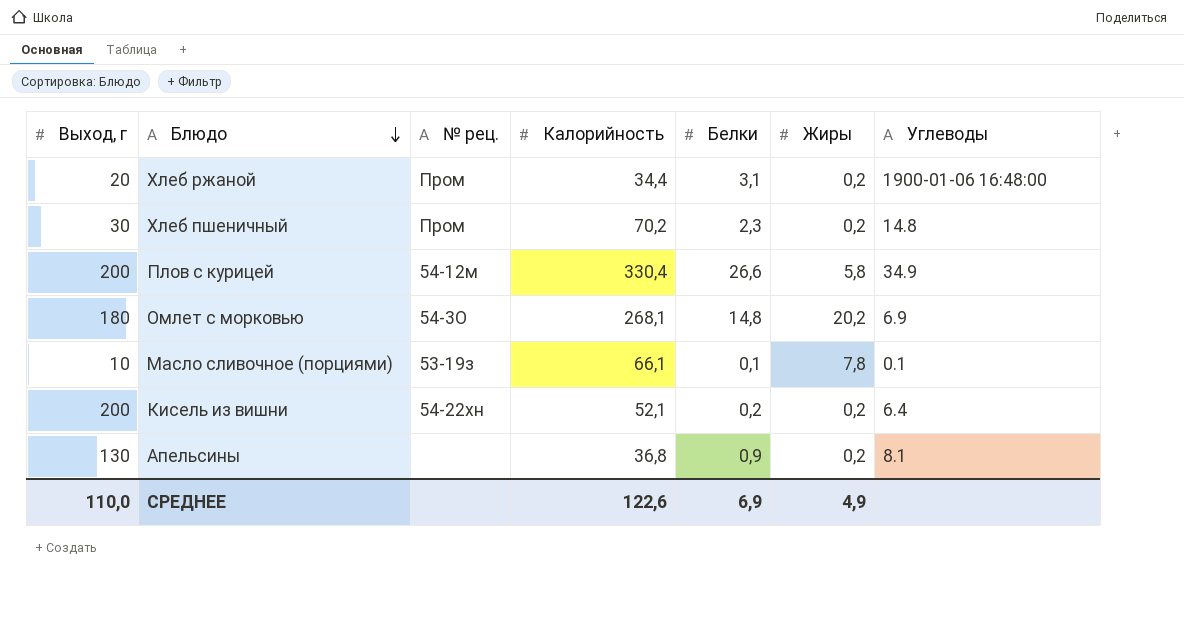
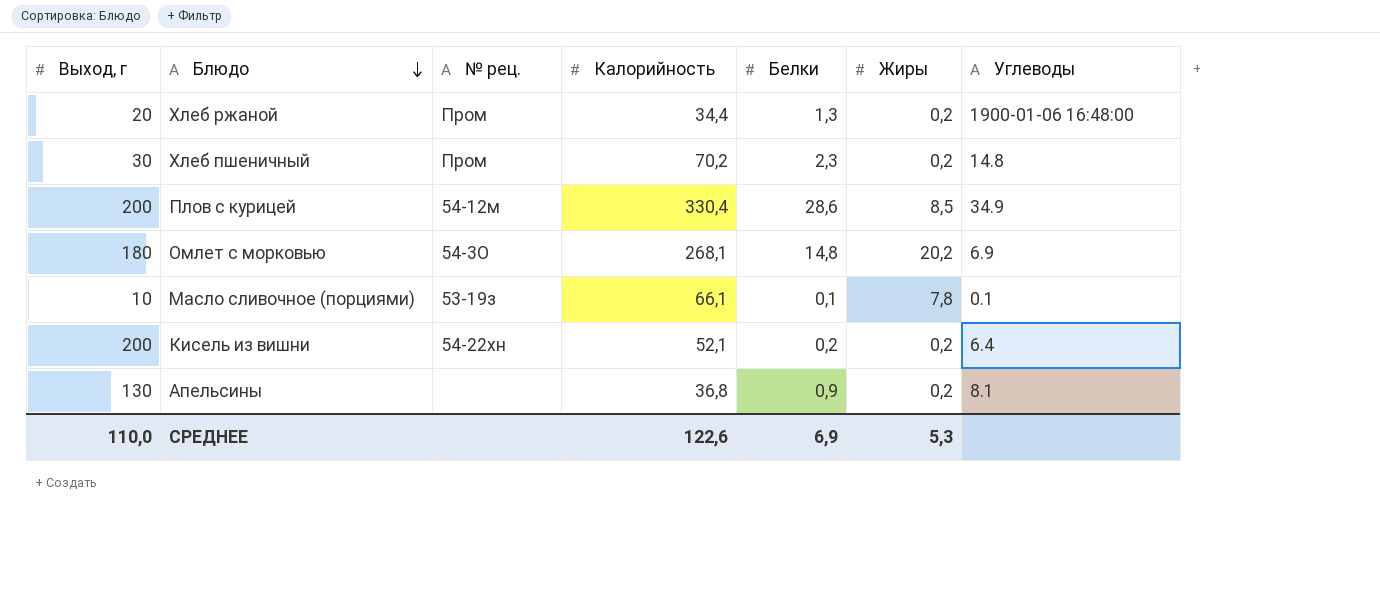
Хлеб ржаной | Белки: 3,1 -> 1,3
Плов с курицей | Белки: 26,6 -> 28,6
Плов с курицей | Жиры: 5,8 -> 8,5
СРЕДНЕЕ | Жиры: 4,9 -> 5,3

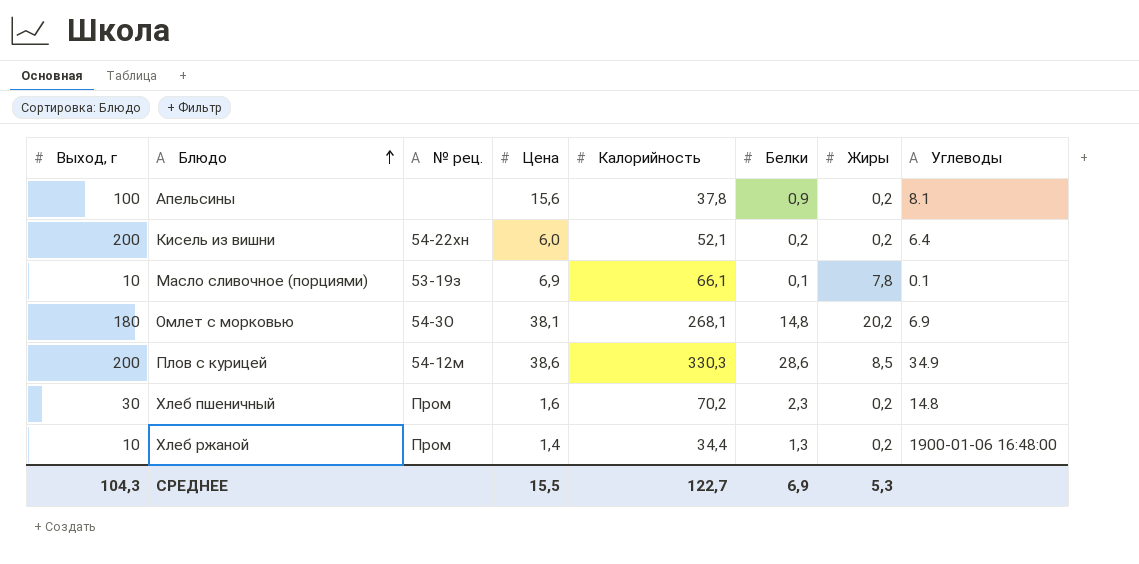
row order: Блюдо descending -> Блюдо ascending
column Цена | position: none -> 4
Апельсины | Выход, г: 130 -> 100
Апельсины | Калорийность: 36,8 -> 37,8
Плов с курицей | Калорийность: 330,4 -> 330,3
Хлеб ржаной | Выход, г: 20 -> 10
СРЕДНЕЕ | Выход, г: 110,0 -> 104,3
СРЕДНЕЕ | Калорийность: 122,6 -> 122,7

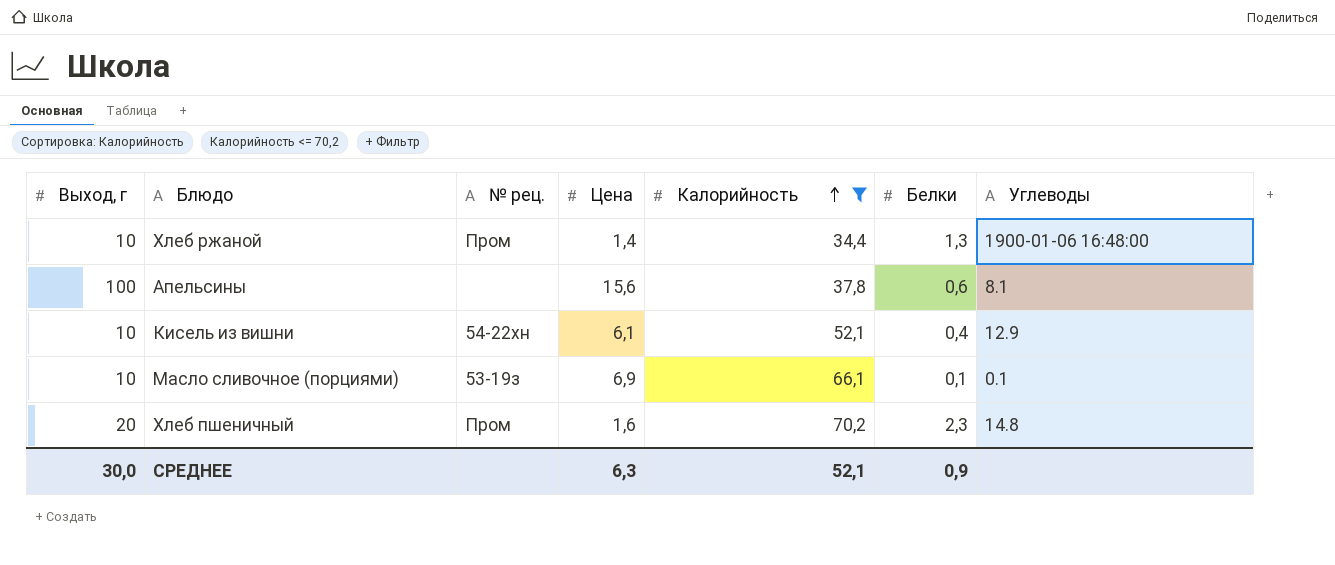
filter: none -> Калорийность <= 70,2
row order: Блюдо ascending -> Калорийность ascending
column Жиры | position: 7 -> none
Апельсины | Белки: 0,9 -> 0,6
Кисель из вишни | Выход, г: 200 -> 10
Кисель из вишни | Цена: 6,0 -> 6,1
Кисель из вишни | Белки: 0,2 -> 0,4
Кисель из вишни | Углеводы: 6.4 -> 12.9
Хлеб пшеничный | Выход, г: 30 -> 20
СРЕДНЕЕ | Выход, г: 104,3 -> 30,0
СРЕДНЕЕ | Цена: 15,5 -> 6,3
СРЕДНЕЕ | Калорийность: 122,7 -> 52,1
СРЕДНЕЕ | Белки: 6,9 -> 0,9

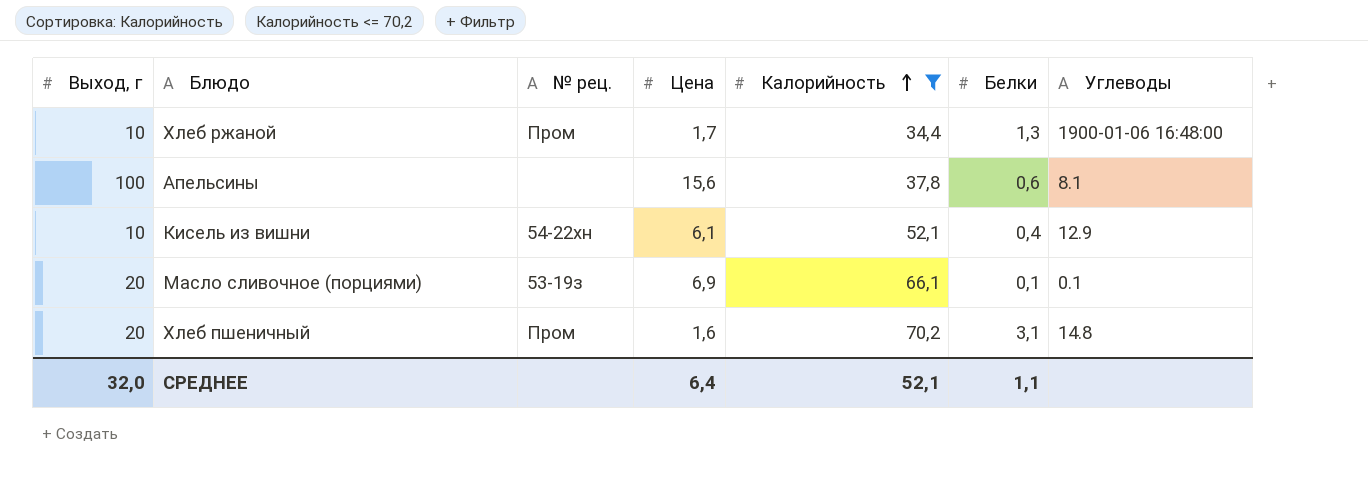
Хлеб ржаной | Цена: 1,4 -> 1,7
Масло сливочное (порциями) | Выход, г: 10 -> 20
Хлеб пшеничный | Белки: 2,3 -> 3,1
СРЕДНЕЕ | Выход, г: 30,0 -> 32,0
СРЕДНЕЕ | Цена: 6,3 -> 6,4
СРЕДНЕЕ | Белки: 0,9 -> 1,1

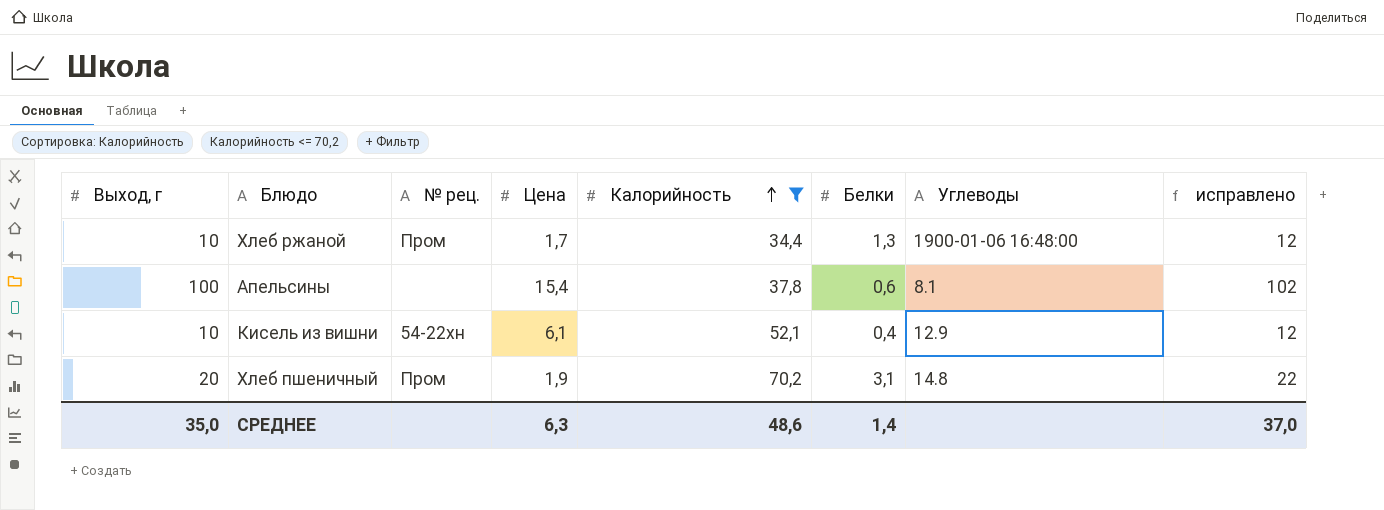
column исправлено | formula: none -> [Выход, г] + 2
row Масло сливочное (порциями): 20 | 53-19з | 6,9 | 66,1 | 0,1 | 0.1 -> none
Апельсины | Цена: 15,6 -> 15,4
Хлеб пшеничный | Цена: 1,6 -> 1,9
СРЕДНЕЕ | Выход, г: 32,0 -> 35,0
СРЕДНЕЕ | Цена: 6,4 -> 6,3
СРЕДНЕЕ | Калорийность: 52,1 -> 48,6
СРЕДНЕЕ | Белки: 1,1 -> 1,4

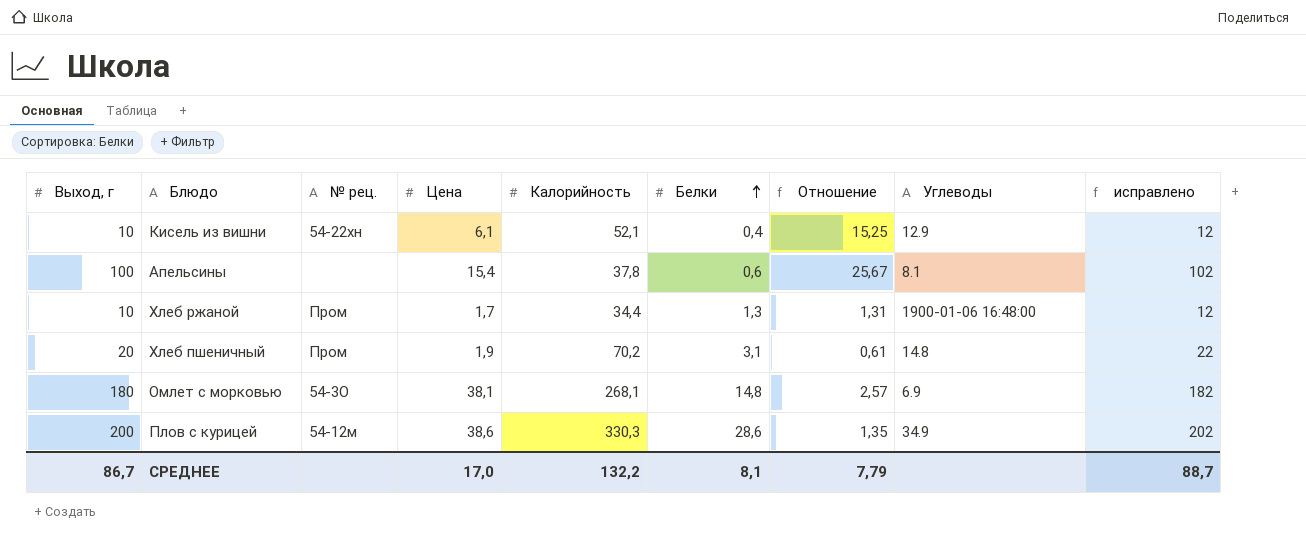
filter: Калорийность <= 70,2 -> none
row order: Калорийность ascending -> Белки ascending
column Отношение | formula: none -> [Цена] / [Белки]
СРЕДНЕЕ | Выход, г: 35,0 -> 86,7
СРЕДНЕЕ | Цена: 6,3 -> 17,0
СРЕДНЕЕ | Калорийность: 48,6 -> 132,2
СРЕДНЕЕ | Белки: 1,4 -> 8,1
СРЕДНЕЕ | исправлено: 37,0 -> 88,7

